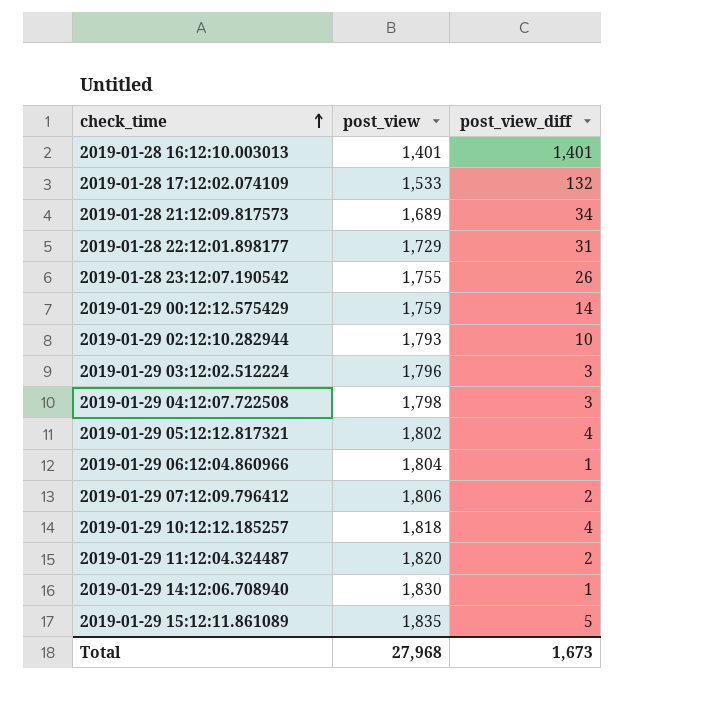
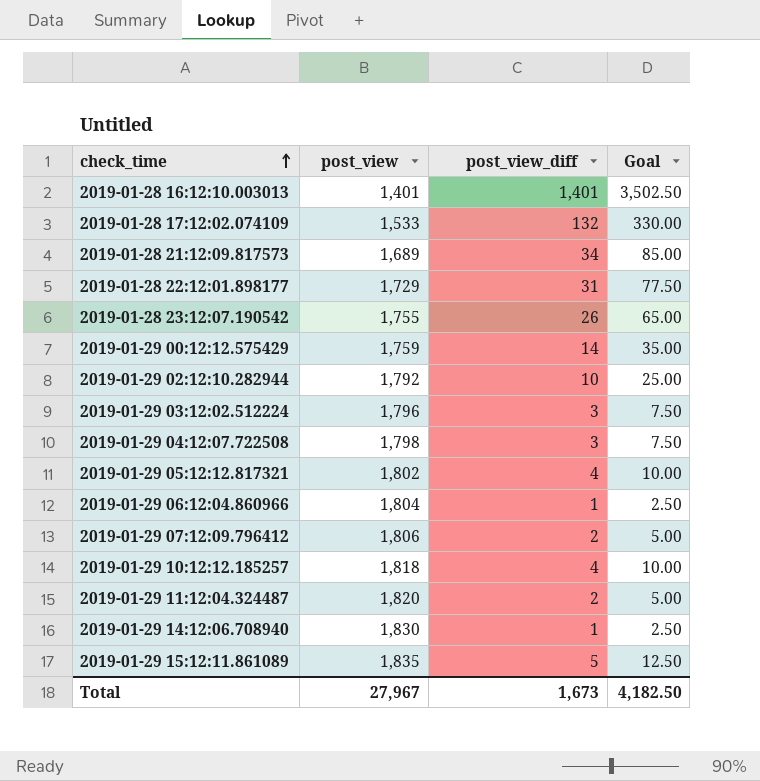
column Goal | formula: none -> [post_view_diff] * 2.5
2019-01-29 02:12:10.282944 | post_view: 1,793 -> 1,792
Total | post_view: 27,968 -> 27,967

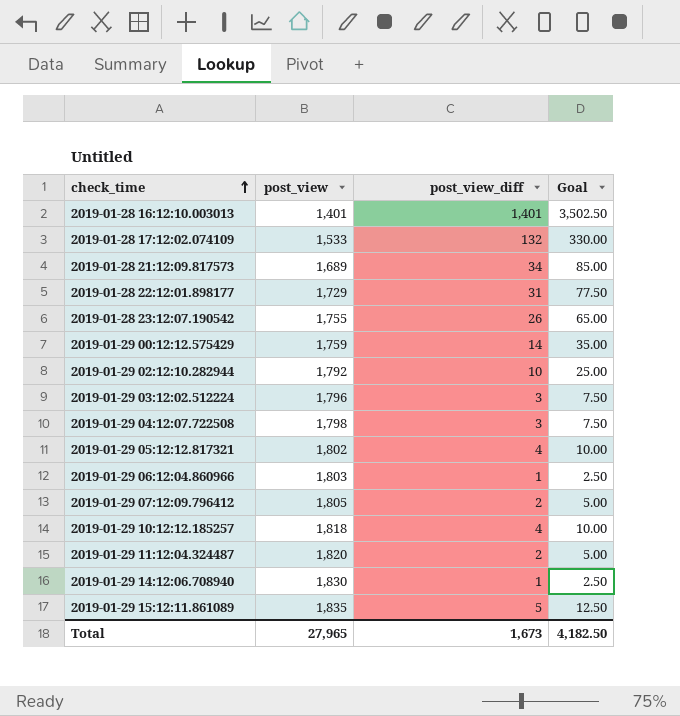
2019-01-29 06:12:04.860966 | post_view: 1,804 -> 1,803
2019-01-29 07:12:09.796412 | post_view: 1,806 -> 1,805
Total | post_view: 27,967 -> 27,965

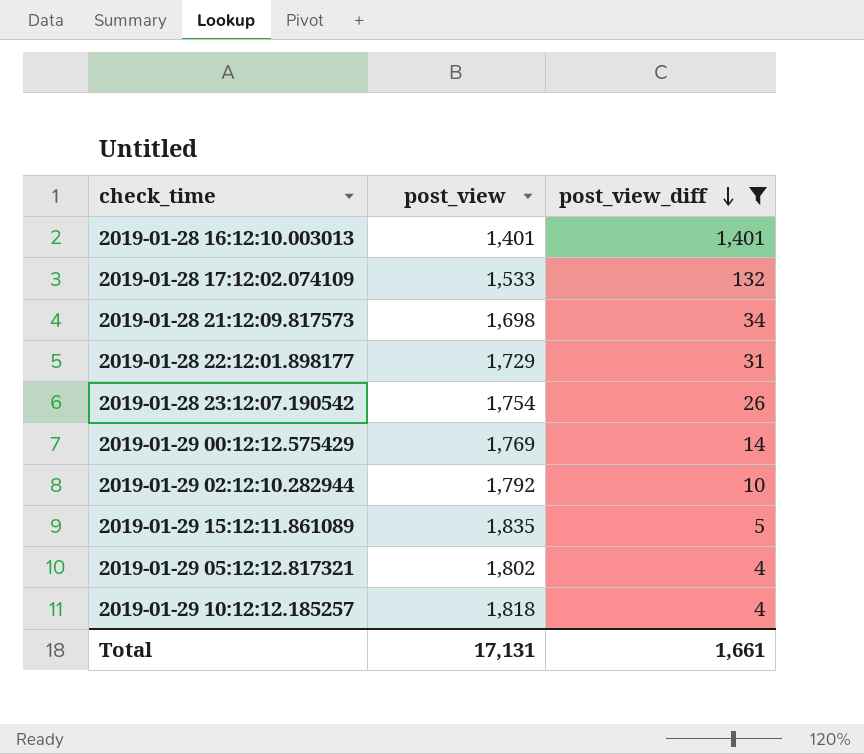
filter: none -> post_view_diff >= 4
row order: check_time ascending -> post_view_diff descending
column Goal | formula: [post_view_diff] * 2.5 -> none
2019-01-28 21:12:09.817573 | post_view: 1,689 -> 1,698
2019-01-28 23:12:07.190542 | post_view: 1,755 -> 1,754
2019-01-29 00:12:12.575429 | post_view: 1,759 -> 1,769
Total | post_view: 27,965 -> 17,131
Total | post_view_diff: 1,673 -> 1,661

